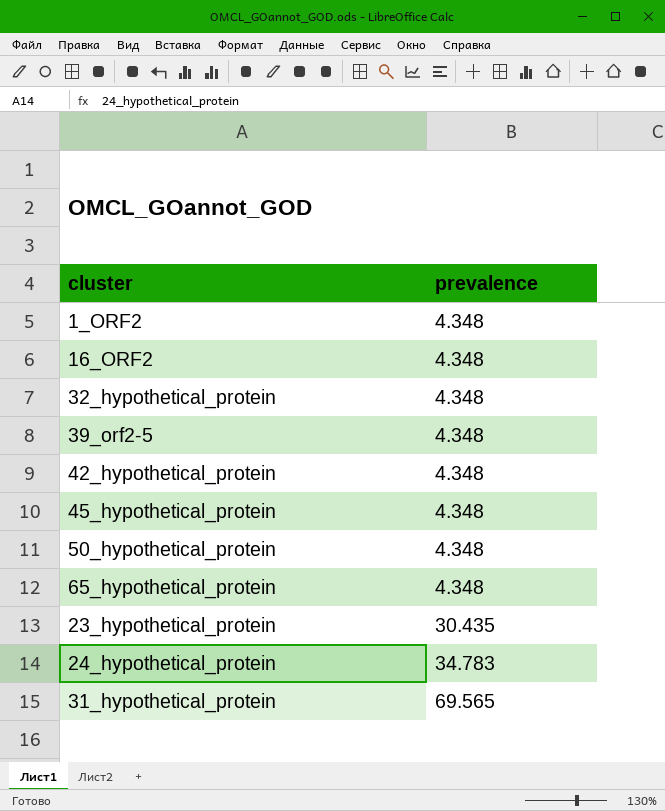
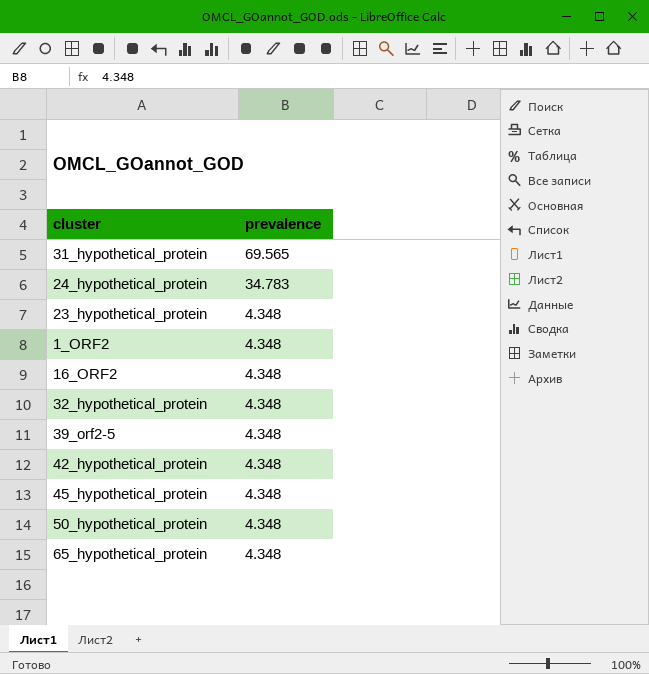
row order: prevalence ascending -> prevalence descending
23_hypothetical_protein | prevalence: 30.435 -> 4.348

